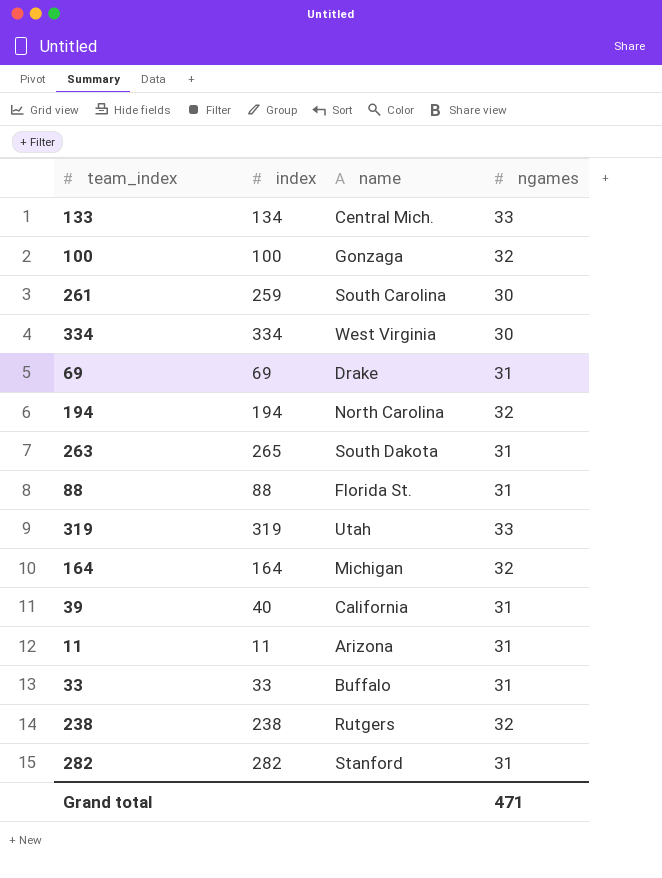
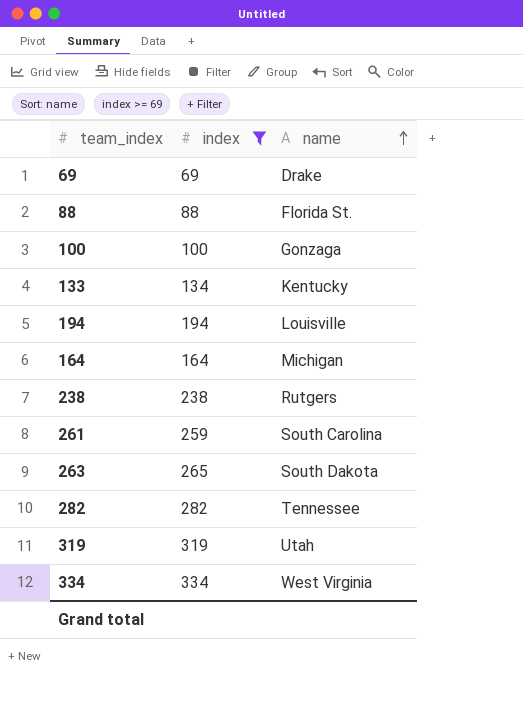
filter: none -> index >= 69
row order: none -> name ascending
column ngames | position: 4 -> none
133 | name: Central Mich. -> Kentucky
194 | name: North Carolina -> Louisville
282 | name: Stanford -> Tennessee

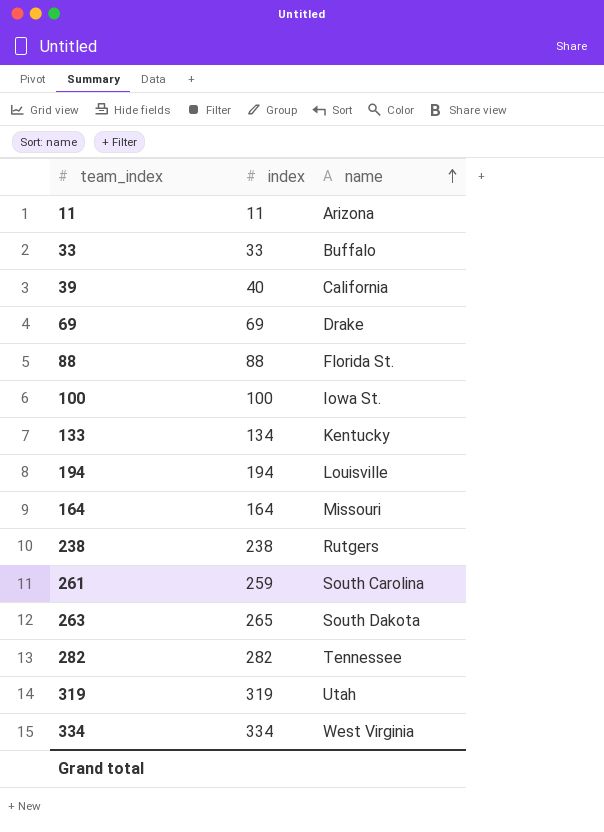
filter: index >= 69 -> none
100 | name: Gonzaga -> Iowa St.
164 | name: Michigan -> Missouri

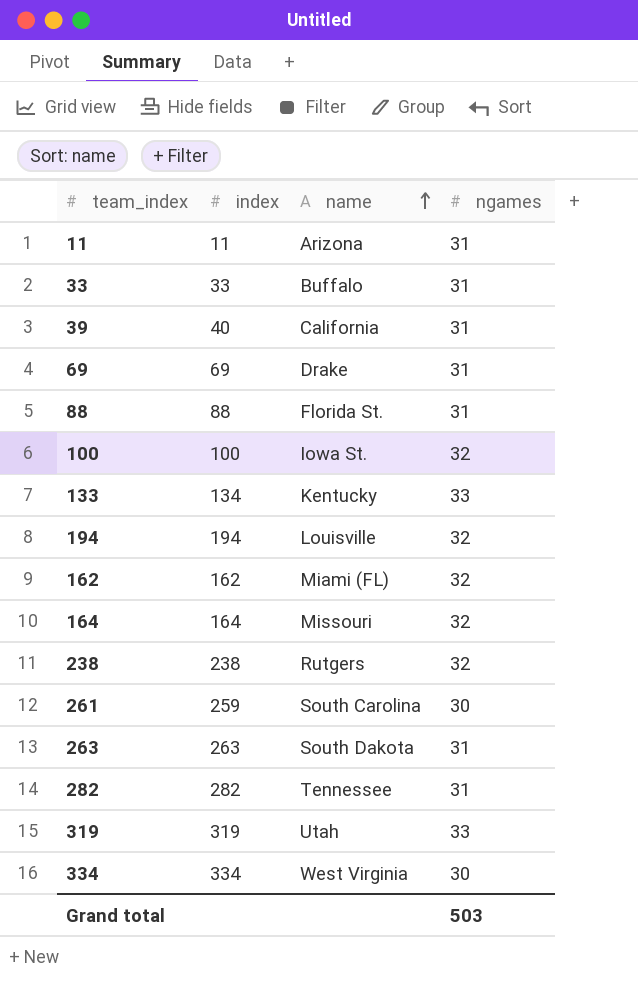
column ngames | position: none -> 4
row 162: none -> 162 | Miami (FL) | 32
263 | index: 265 -> 263

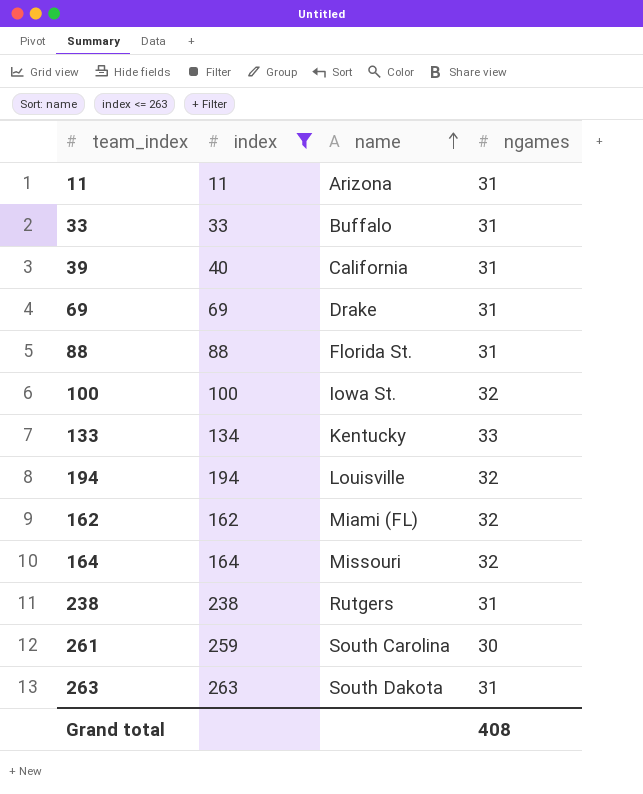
filter: none -> index <= 263
238 | ngames: 32 -> 31
Grand total | ngames: 503 -> 408

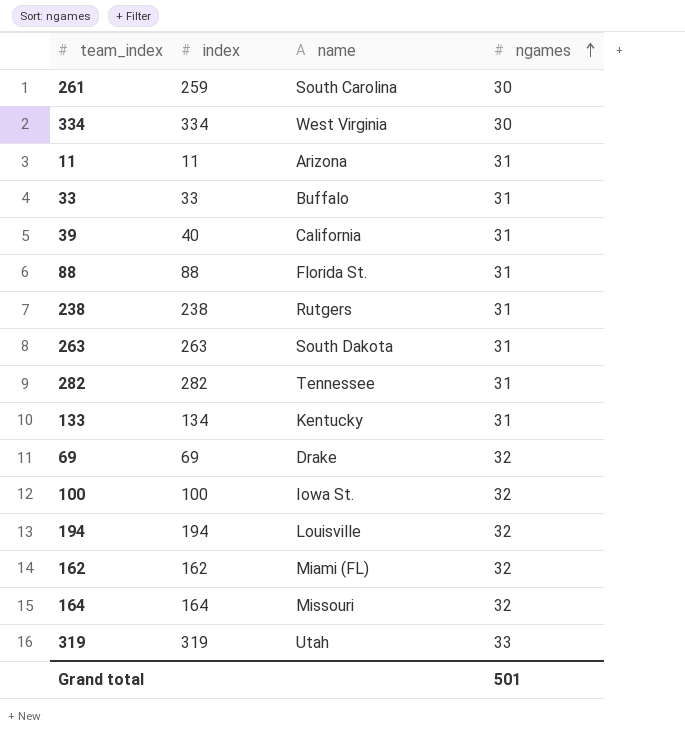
filter: index <= 263 -> none
row order: name ascending -> ngames ascending
133 | ngames: 33 -> 31
69 | ngames: 31 -> 32
Grand total | ngames: 408 -> 501

